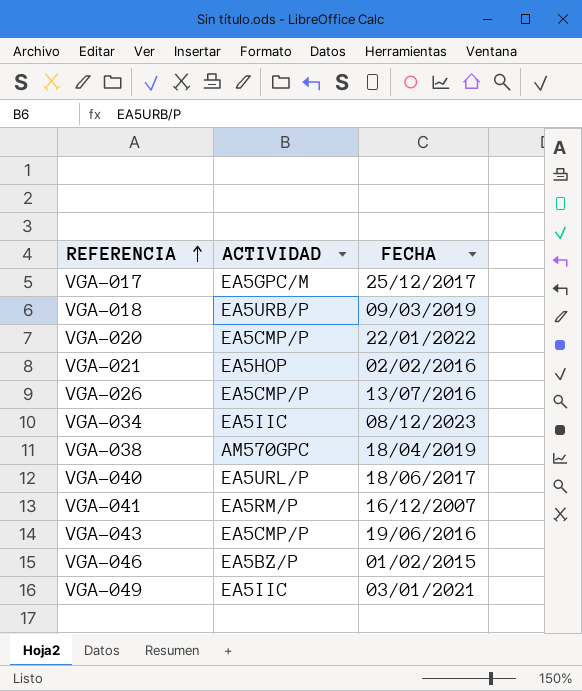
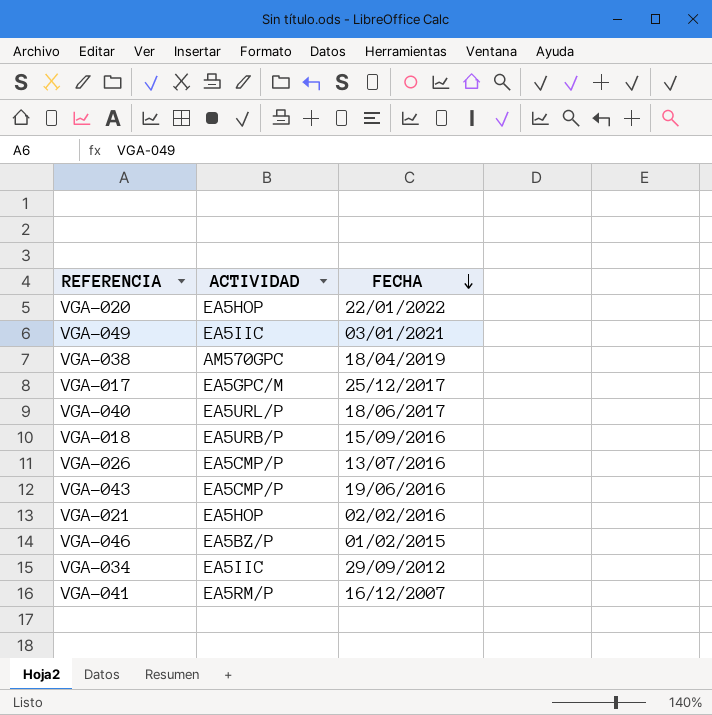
row order: REFERENCIA ascending -> FECHA descending
VGA-020 | ACTIVIDAD: EA5CMP/P -> EA5HOP
VGA-018 | FECHA: 09/03/2019 -> 15/09/2016
VGA-034 | FECHA: 08/12/2023 -> 29/09/2012

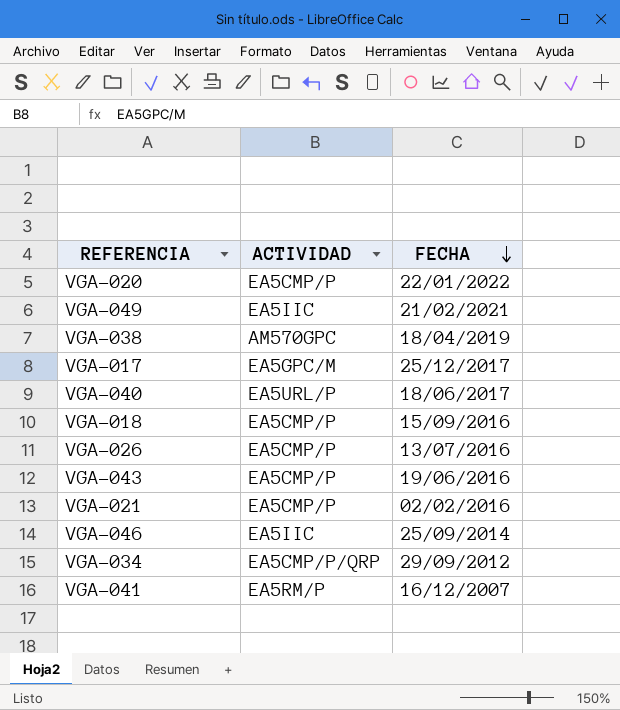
VGA-020 | ACTIVIDAD: EA5HOP -> EA5CMP/P
VGA-049 | FECHA: 03/01/2021 -> 21/02/2021
VGA-018 | ACTIVIDAD: EA5URB/P -> EA5CMP/P
VGA-021 | ACTIVIDAD: EA5HOP -> EA5CMP/P
VGA-046 | ACTIVIDAD: EA5BZ/P -> EA5IIC
VGA-046 | FECHA: 01/02/2015 -> 25/09/2014
VGA-034 | ACTIVIDAD: EA5IIC -> EA5CMP/P/QRP

